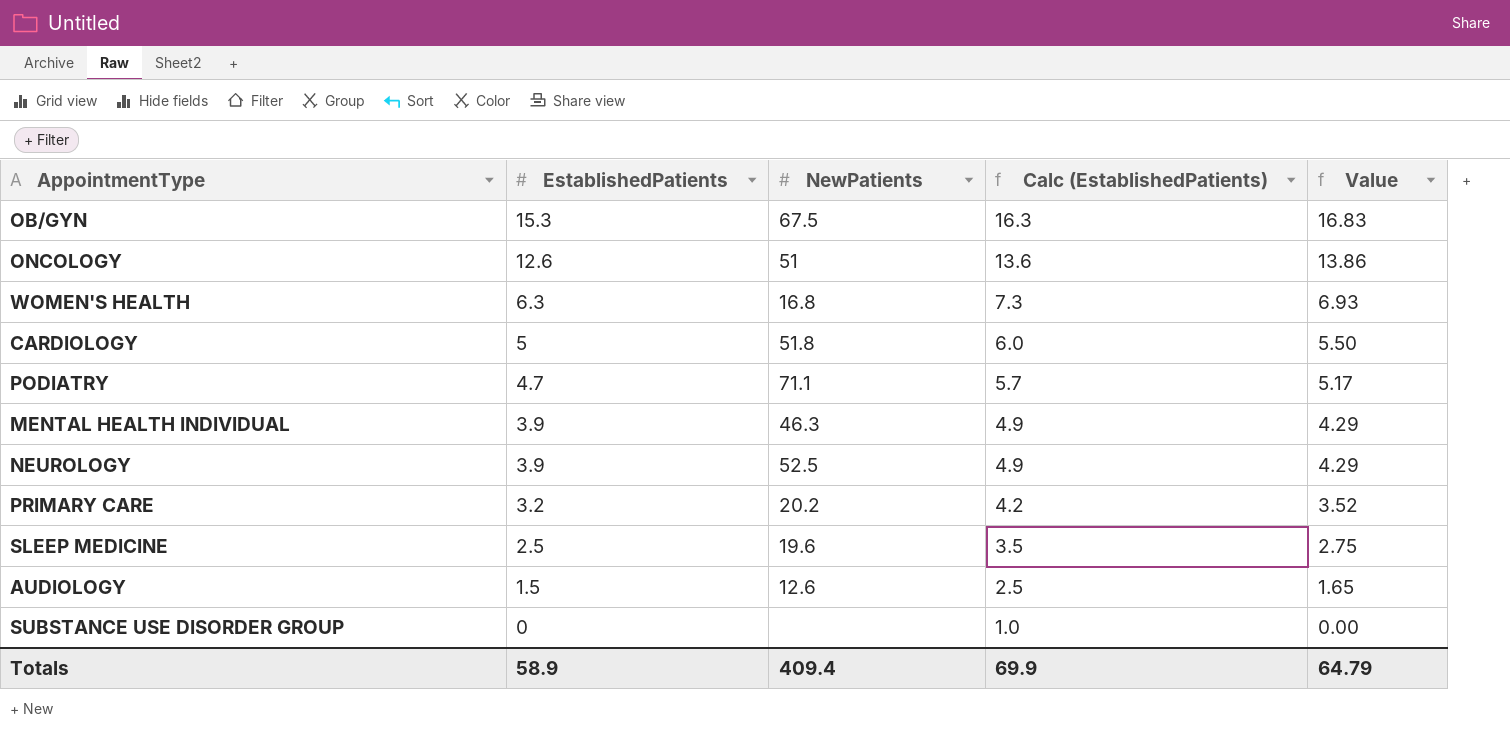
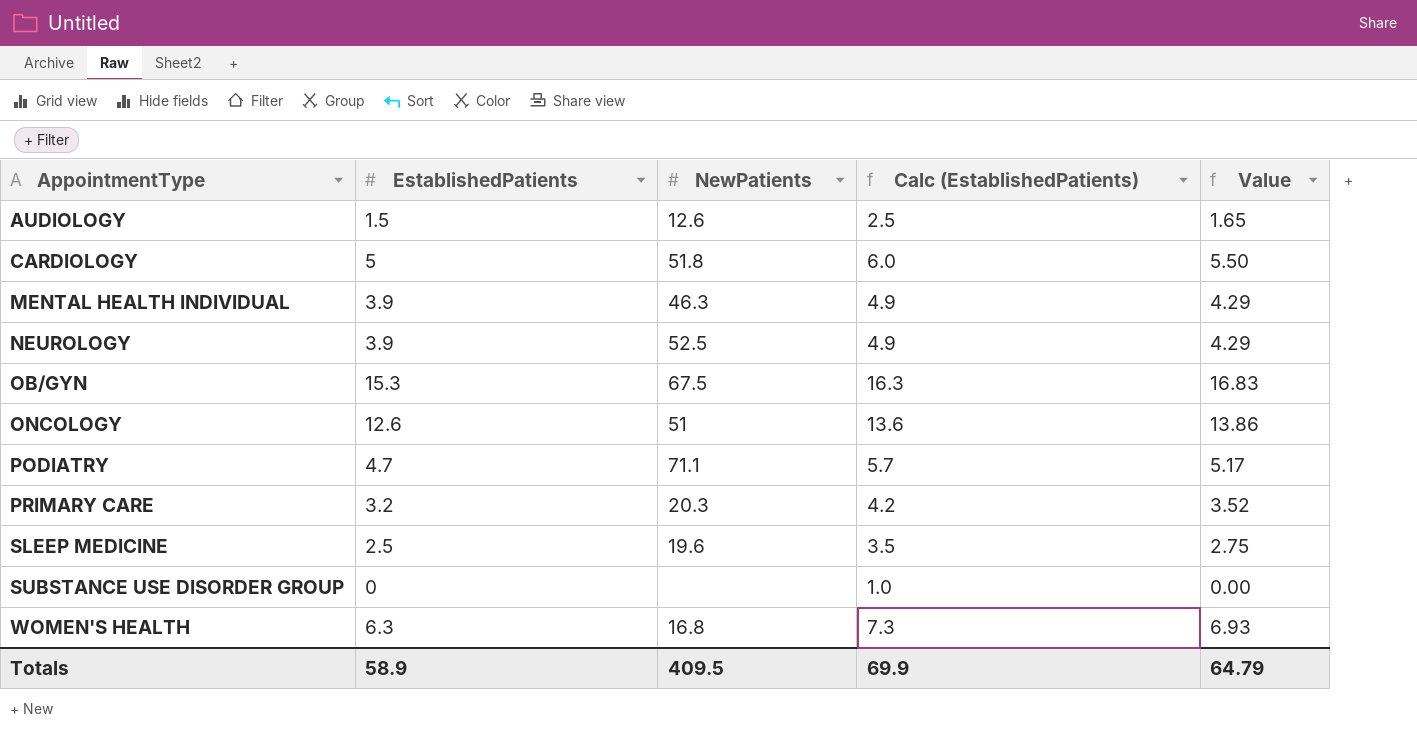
row order: EstablishedPatients descending -> AppointmentType ascending
PRIMARY CARE | NewPatients: 20.2 -> 20.3
Totals | NewPatients: 409.4 -> 409.5

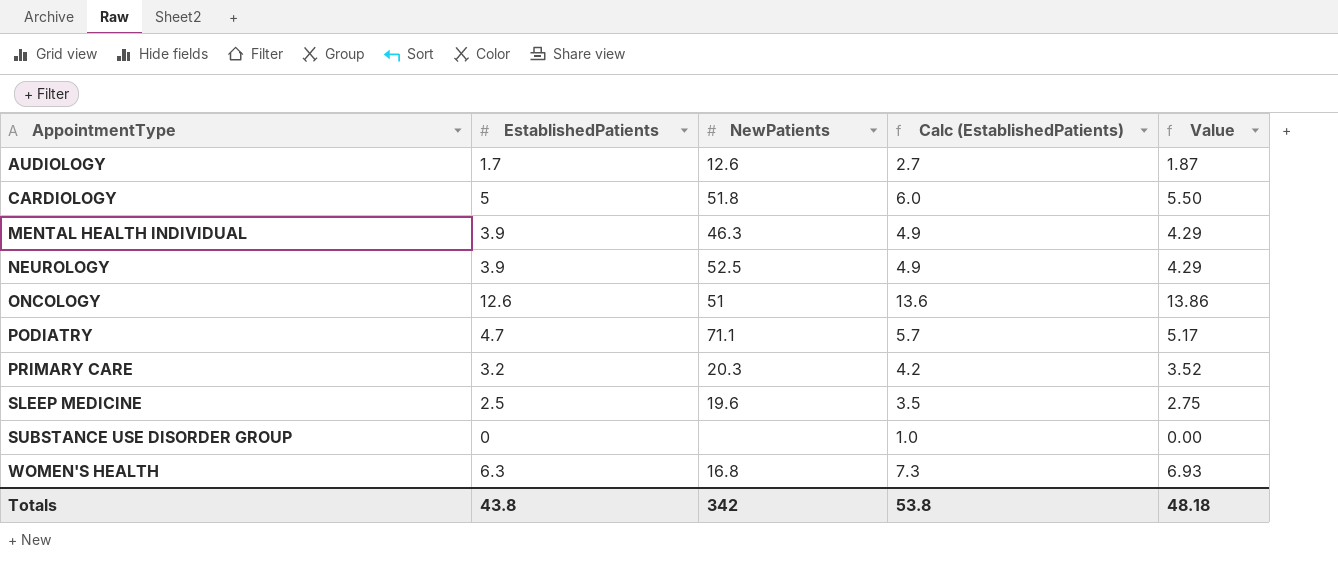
row OB/GYN: 15.3 | 67.5 | 16.3 | 16.83 -> none
AUDIOLOGY | EstablishedPatients: 1.5 -> 1.7
AUDIOLOGY | Calc (EstablishedPatients): 2.5 -> 2.7
AUDIOLOGY | Value: 1.65 -> 1.87
Totals | EstablishedPatients: 58.9 -> 43.8
Totals | NewPatients: 409.5 -> 342
Totals | Calc (EstablishedPatients): 69.9 -> 53.8
Totals | Value: 64.79 -> 48.18

